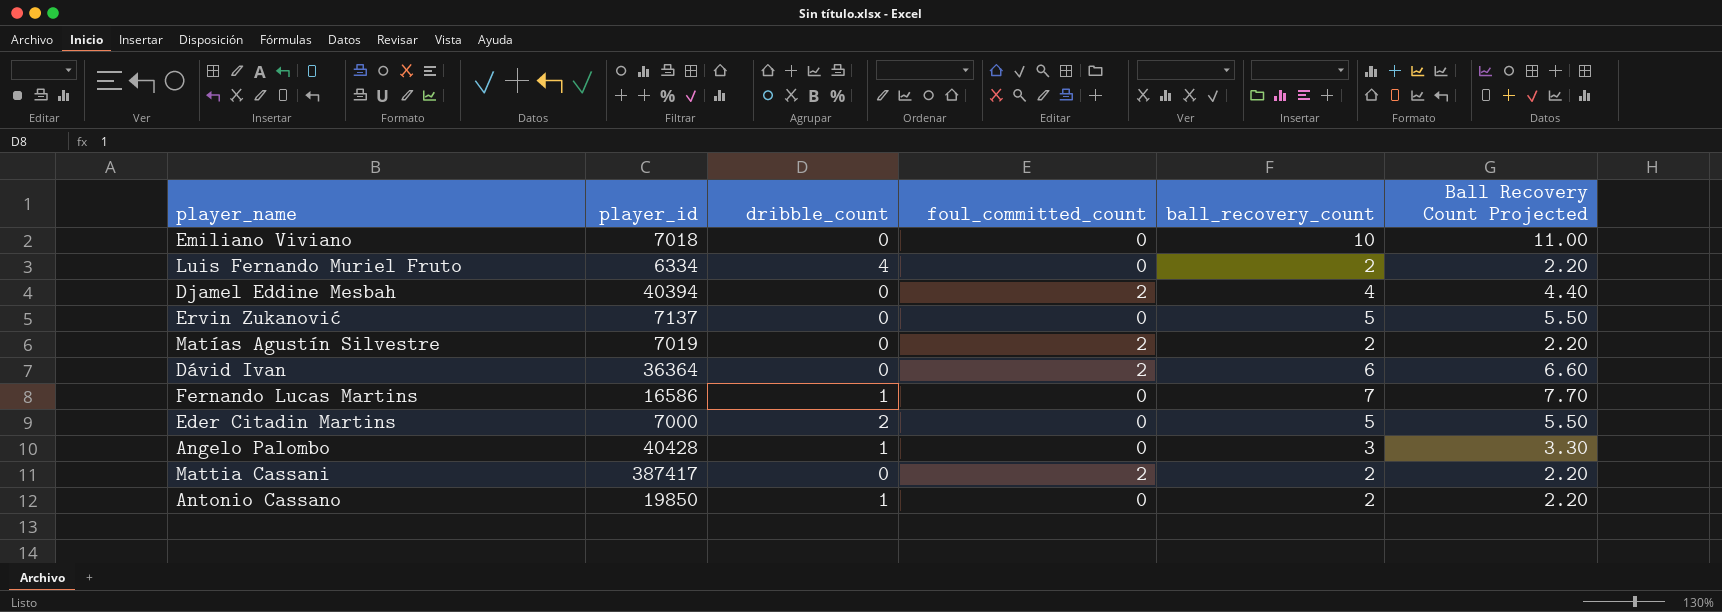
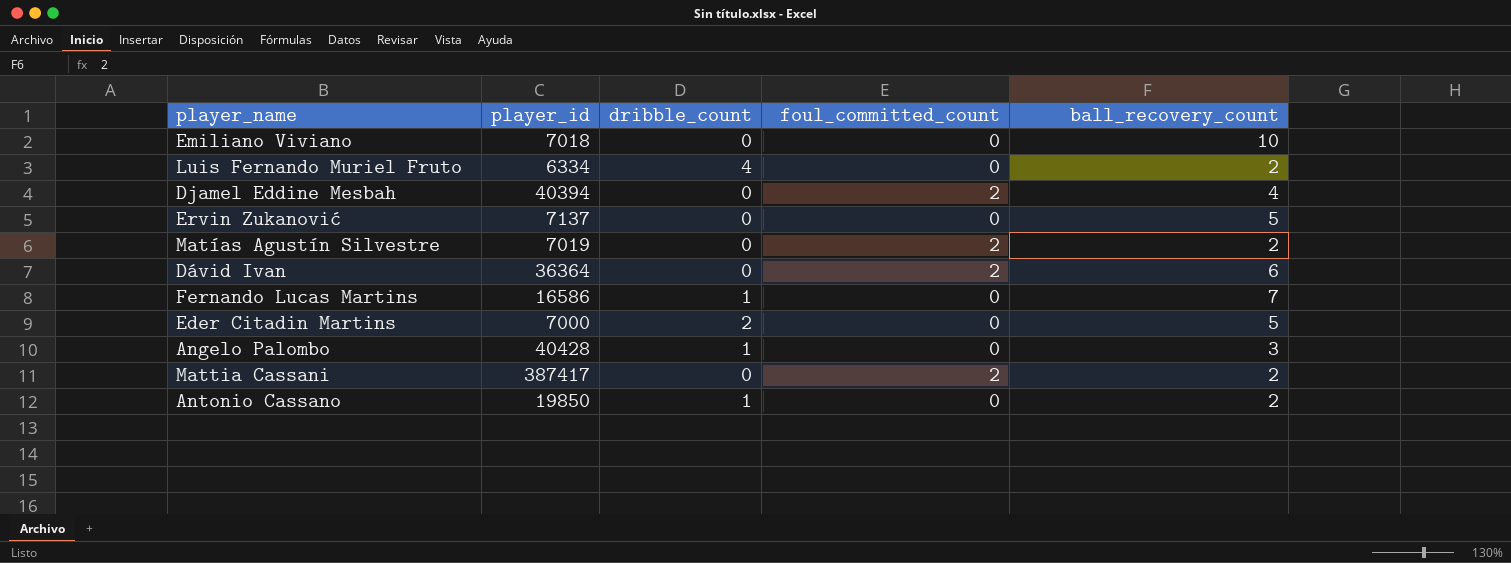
column Ball Recovery Count Projected | formula: [ball_recovery_count] * 1.1 -> none

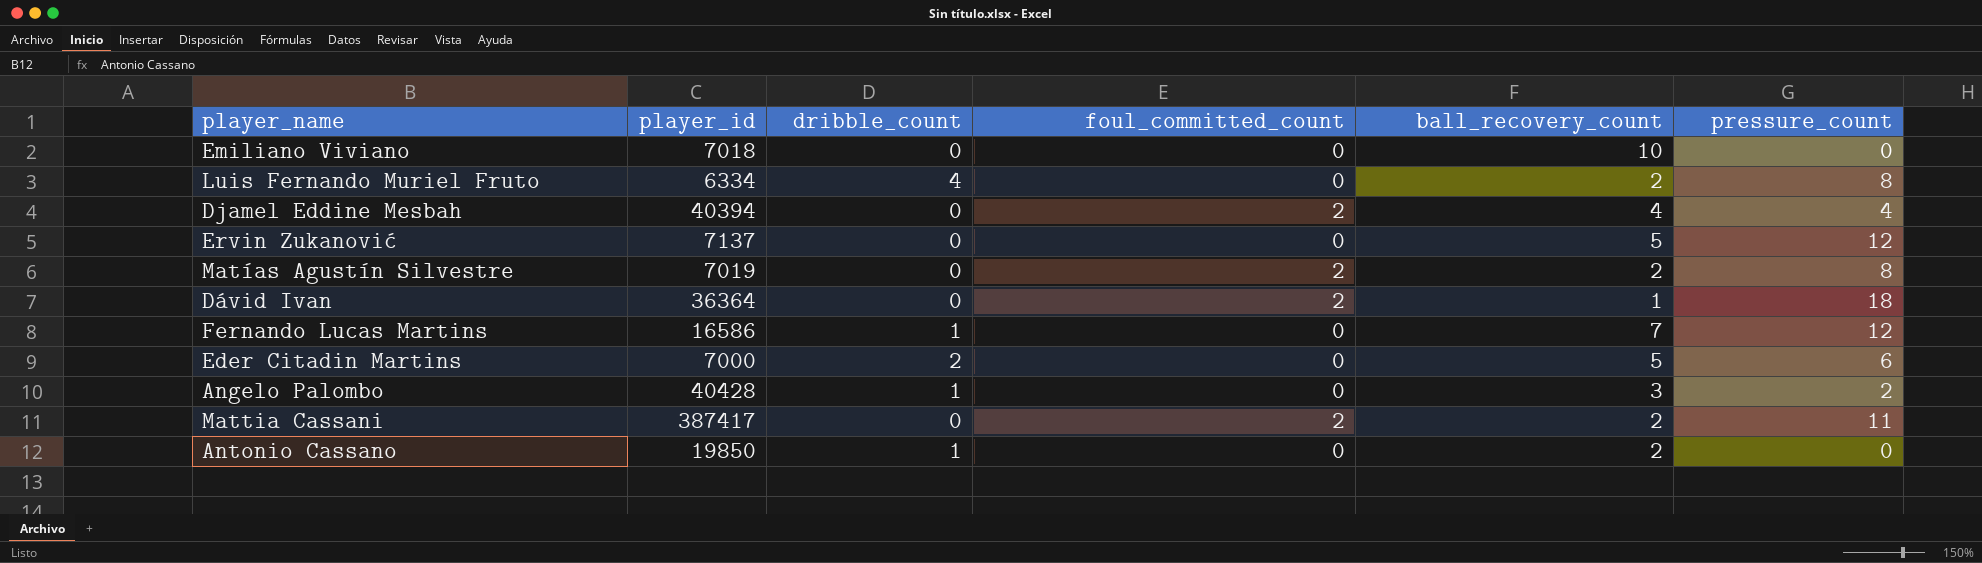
column pressure_count | position: none -> 6
Dávid Ivan | ball_recovery_count: 6 -> 1

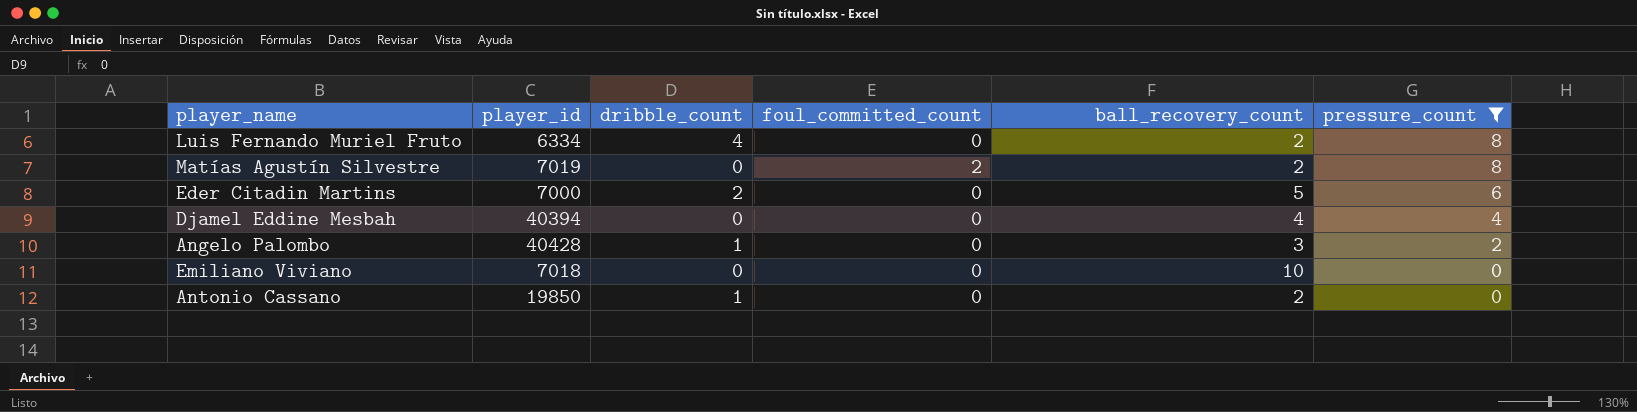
filter: none -> pressure_count <= 8
row order: none -> pressure_count descending
Djamel Eddine Mesbah | foul_committed_count: 2 -> 0

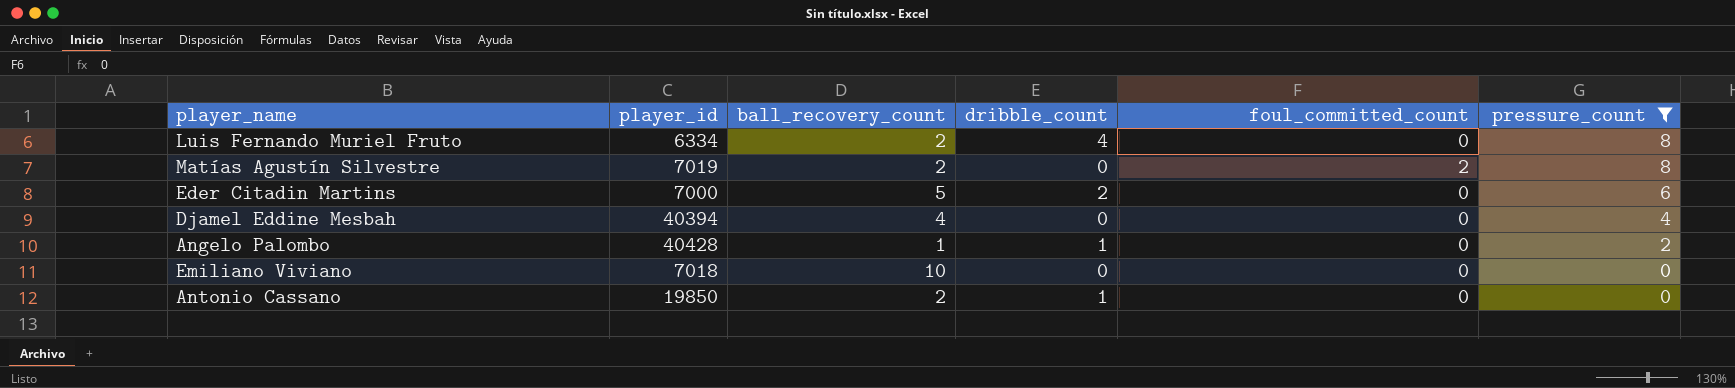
column ball_recovery_count | position: 5 -> 3
Angelo Palombo | ball_recovery_count: 3 -> 1

